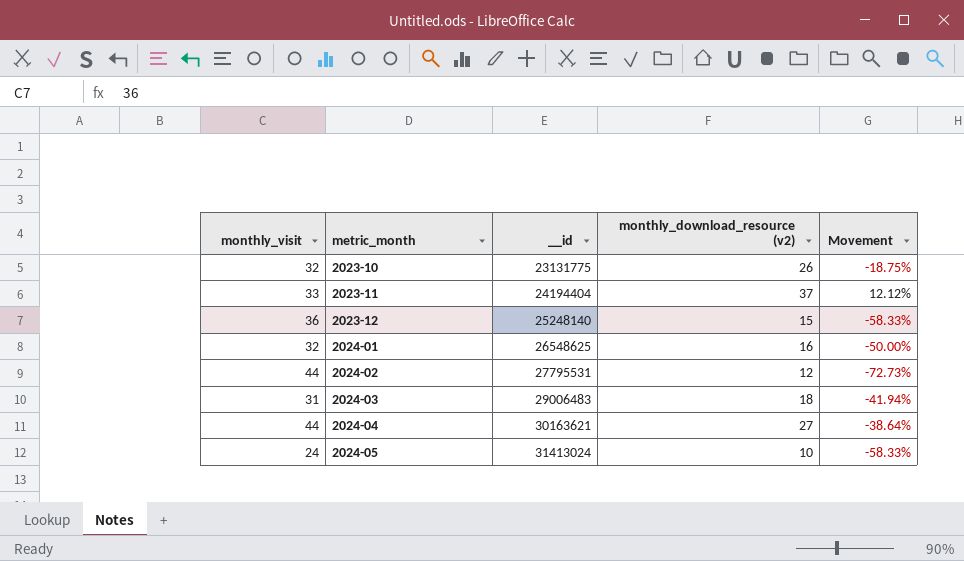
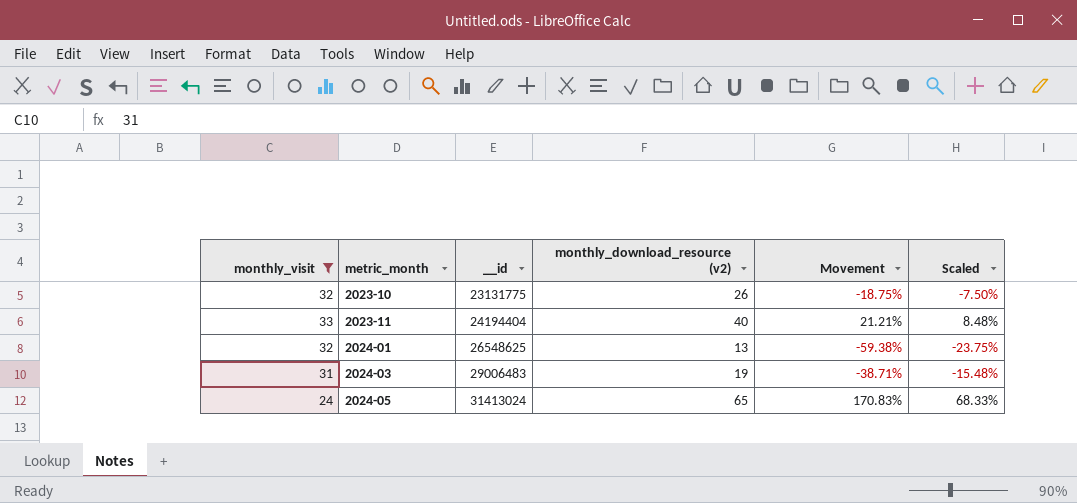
filter: none -> monthly_visit <= 33
column Scaled | formula: none -> [Movement] * 0.4
2023-11 | monthly_download_resource (v2): 37 -> 40
2023-11 | Movement: 12.12% -> 21.21%
2024-01 | monthly_download_resource (v2): 16 -> 13
2024-01 | Movement: -50.00% -> -59.38%
2024-03 | monthly_download_resource (v2): 18 -> 19
2024-03 | Movement: -41.94% -> -38.71%
2024-05 | monthly_download_resource (v2): 10 -> 65
2024-05 | Movement: -58.33% -> 170.83%

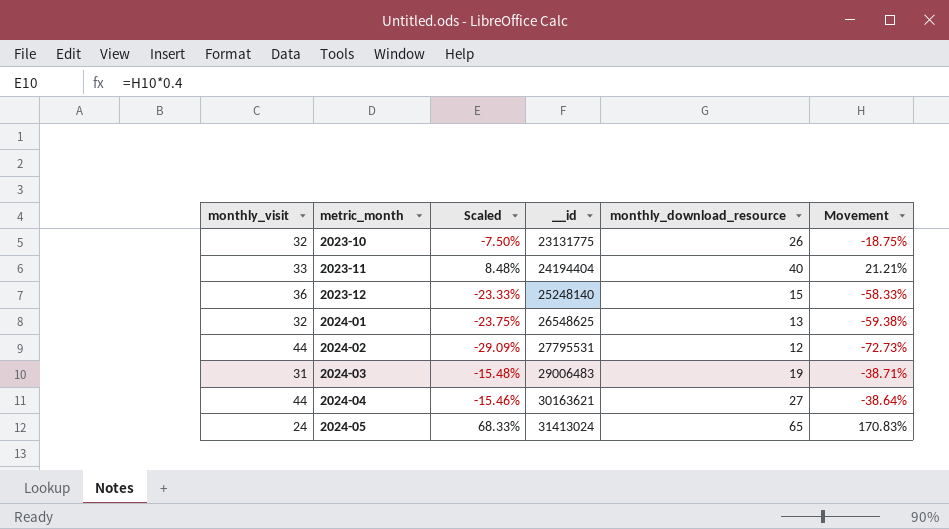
filter: monthly_visit <= 33 -> none
column Scaled | position: 6 -> 3
column name: monthly_download_resource (v2) -> monthly_download_resource

